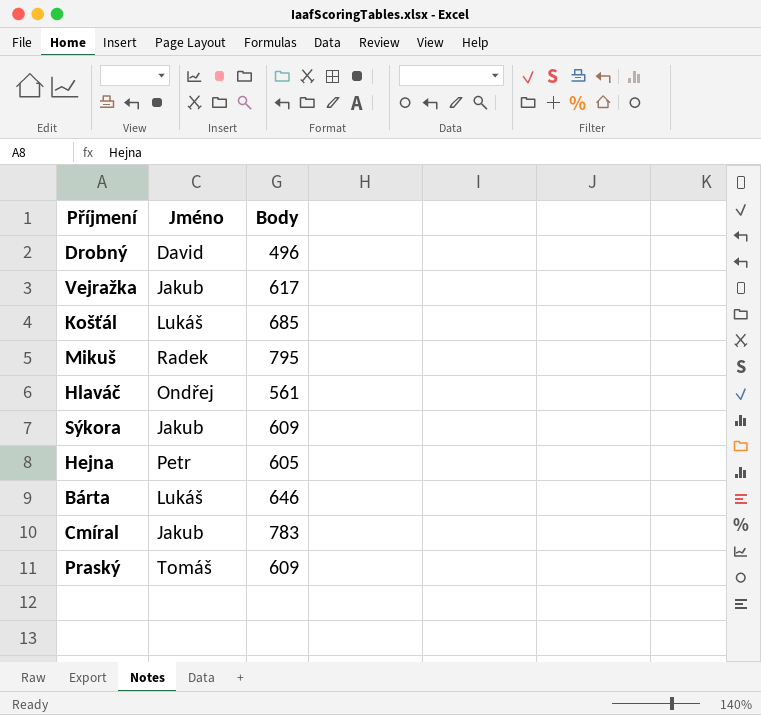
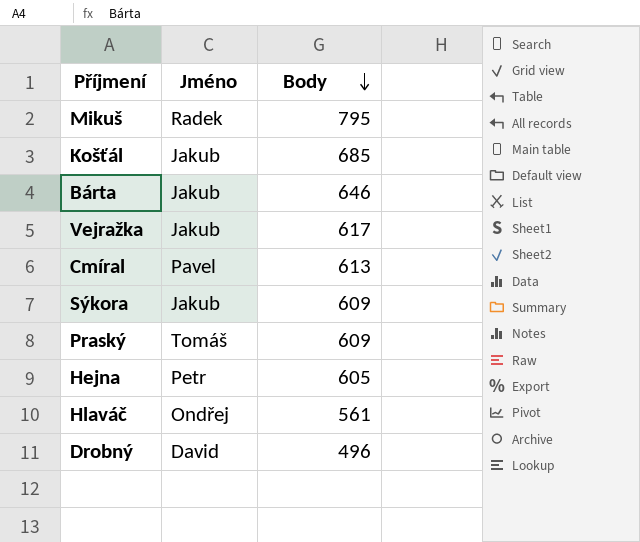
row order: none -> Body descending
Košťál | Jméno: Lukáš -> Jakub
Bárta | Jméno: Lukáš -> Jakub
Cmíral | Jméno: Jakub -> Pavel
Cmíral | Body: 783 -> 613

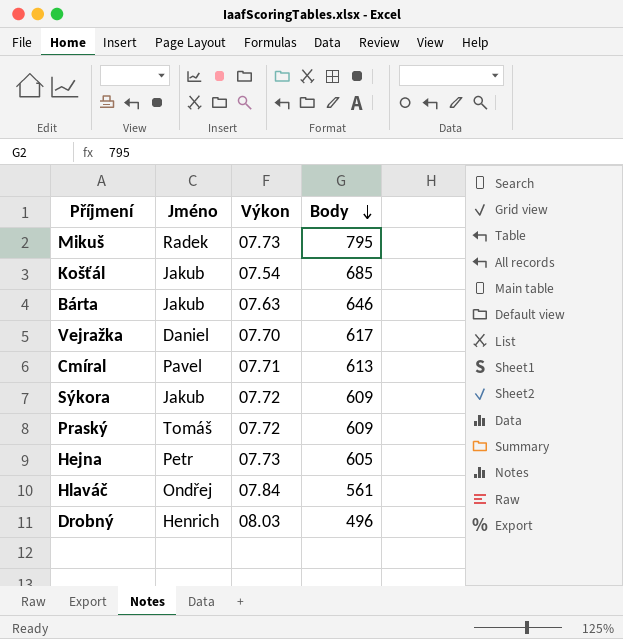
column Výkon | position: none -> 3
Vejražka | Jméno: Jakub -> Daniel
Drobný | Jméno: David -> Henrich

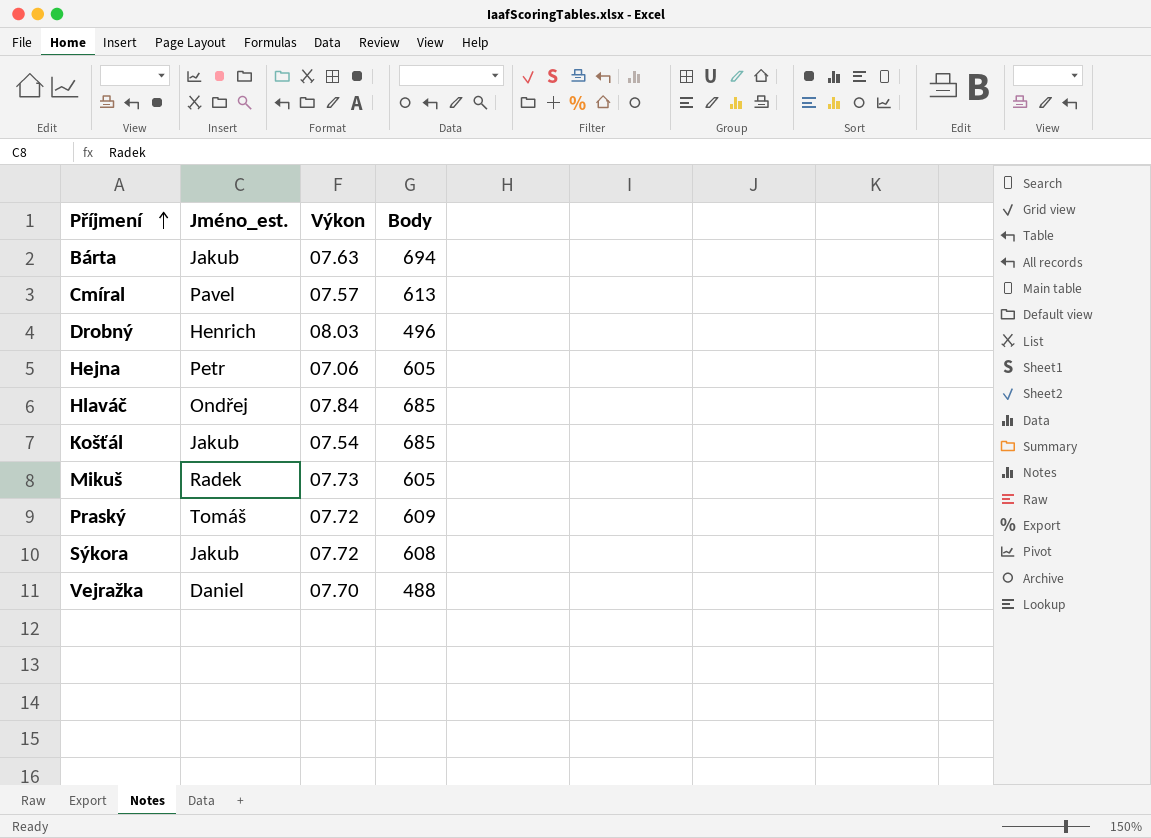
row order: Body descending -> Příjmení ascending
column name: Jméno -> Jméno_est.
Bárta | Body: 646 -> 694
Cmíral | Výkon: 07.71 -> 07.57
Hejna | Výkon: 07.73 -> 07.06
Hlaváč | Body: 561 -> 685
Mikuš | Body: 795 -> 605
Sýkora | Body: 609 -> 608
Vejražka | Body: 617 -> 488

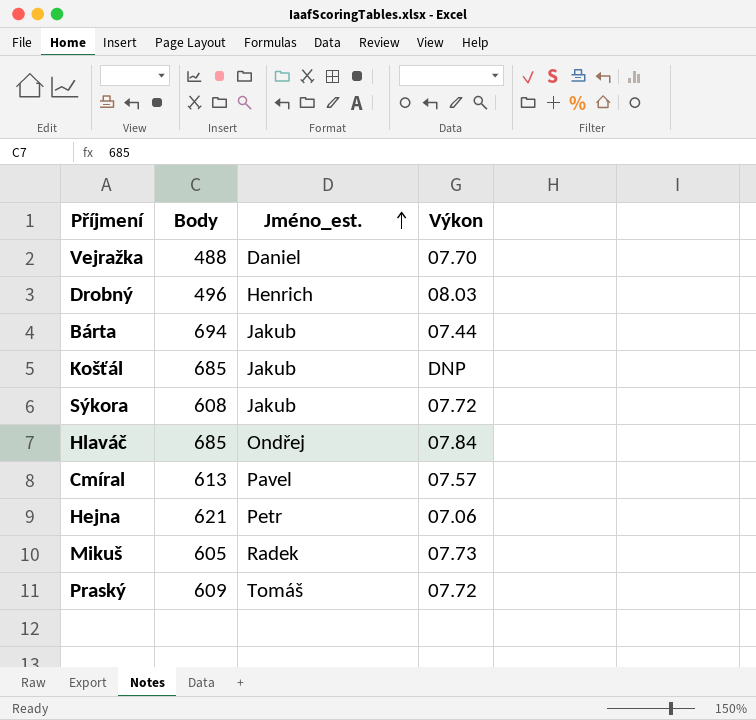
row order: Příjmení ascending -> Jméno_est. ascending
column Body | position: 4 -> 2
Bárta | Výkon: 07.63 -> 07.44
Košťál | Výkon: 07.54 -> DNP
Hejna | Body: 605 -> 621

